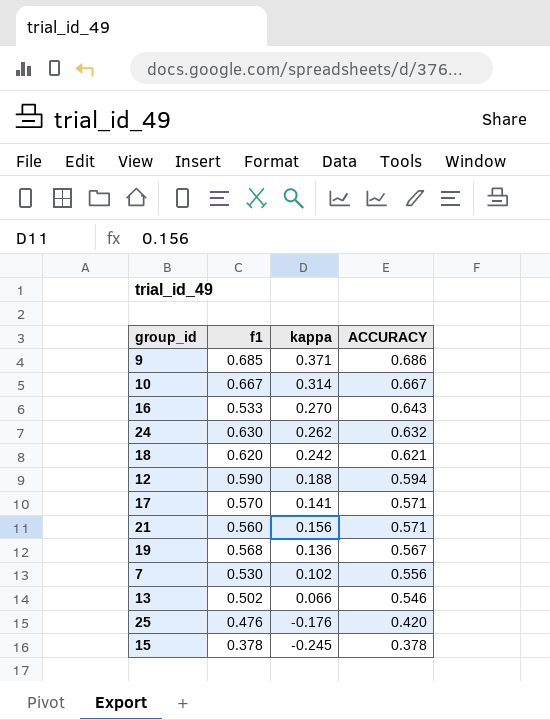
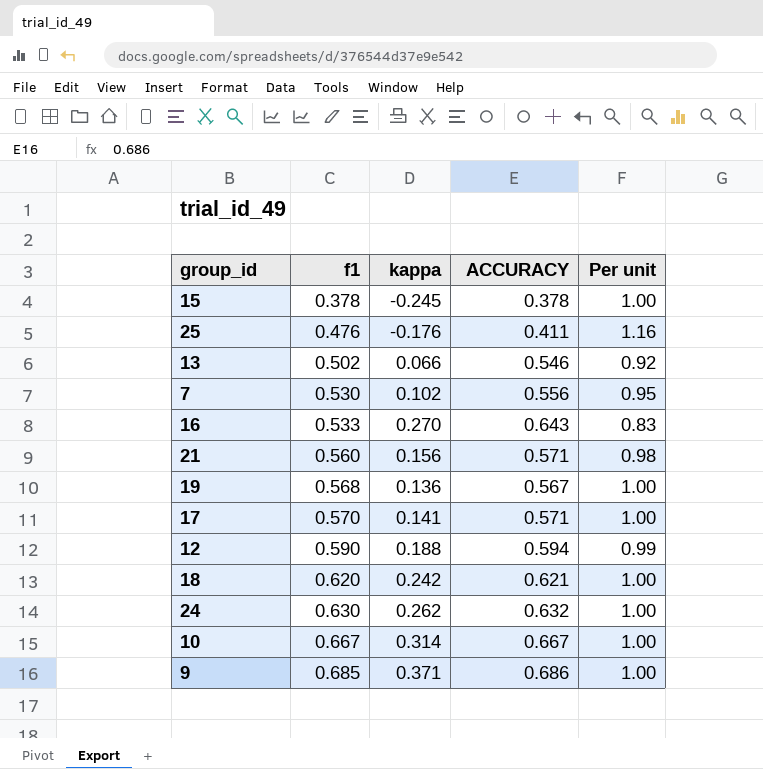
row order: ACCURACY descending -> f1 ascending
column Per unit | formula: none -> [f1] / [ACCURACY]
25 | ACCURACY: 0.420 -> 0.411

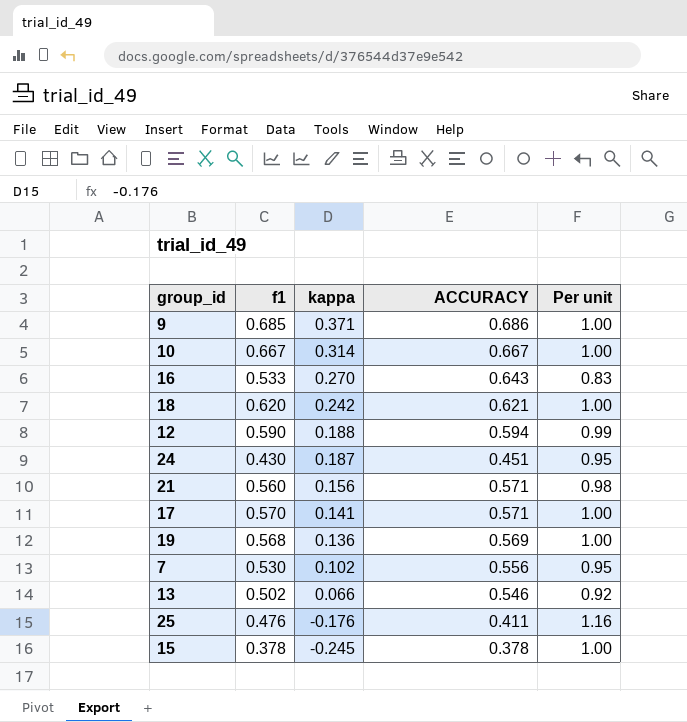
row order: f1 ascending -> kappa descending
24 | f1: 0.630 -> 0.430
24 | kappa: 0.262 -> 0.187
24 | ACCURACY: 0.632 -> 0.451
24 | Per unit: 1.00 -> 0.95
19 | ACCURACY: 0.567 -> 0.569

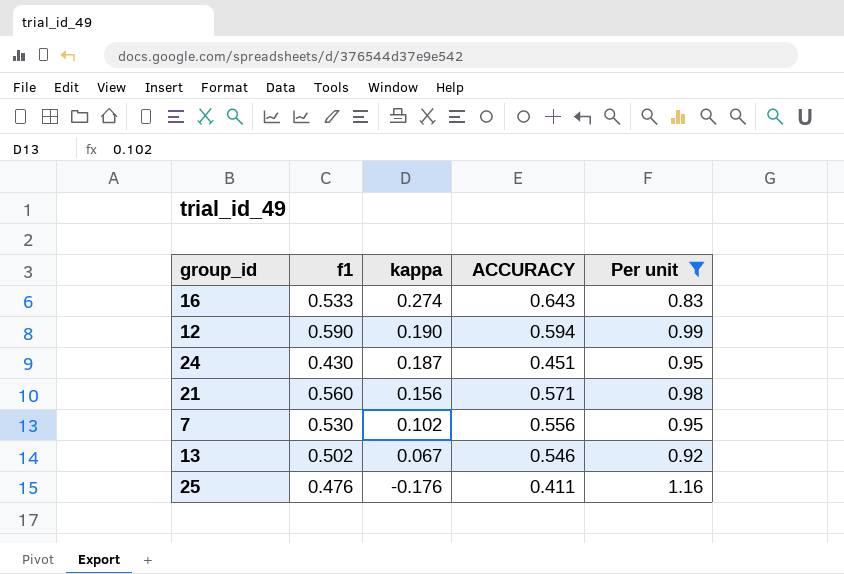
filter: none -> Per unit != 1.00
16 | kappa: 0.270 -> 0.274
12 | kappa: 0.188 -> 0.190
13 | kappa: 0.066 -> 0.067

